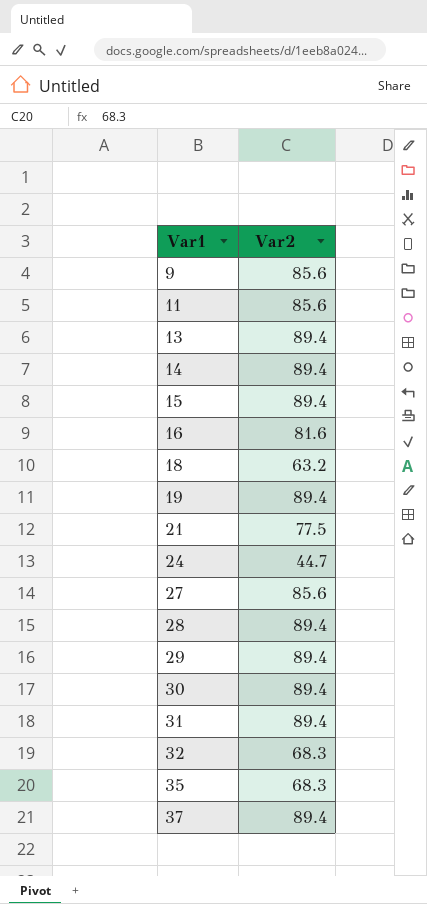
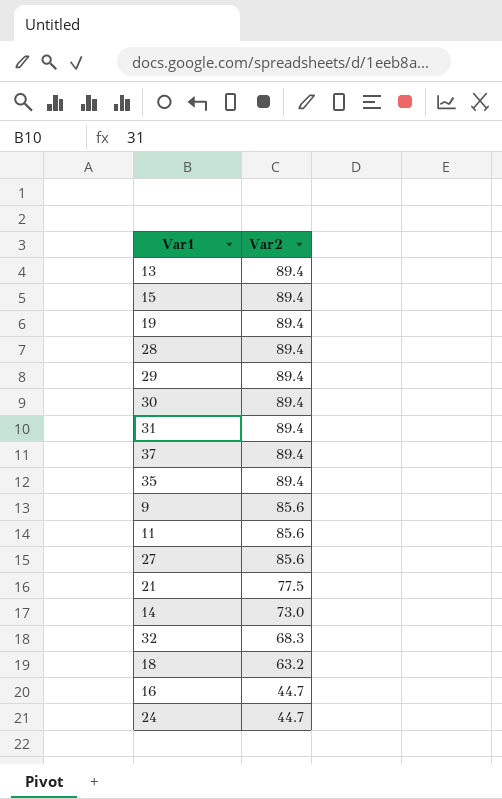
row order: Var1 ascending -> Var2 descending
35 | Var2: 68.3 -> 89.4
14 | Var2: 89.4 -> 73.0
16 | Var2: 81.6 -> 44.7

